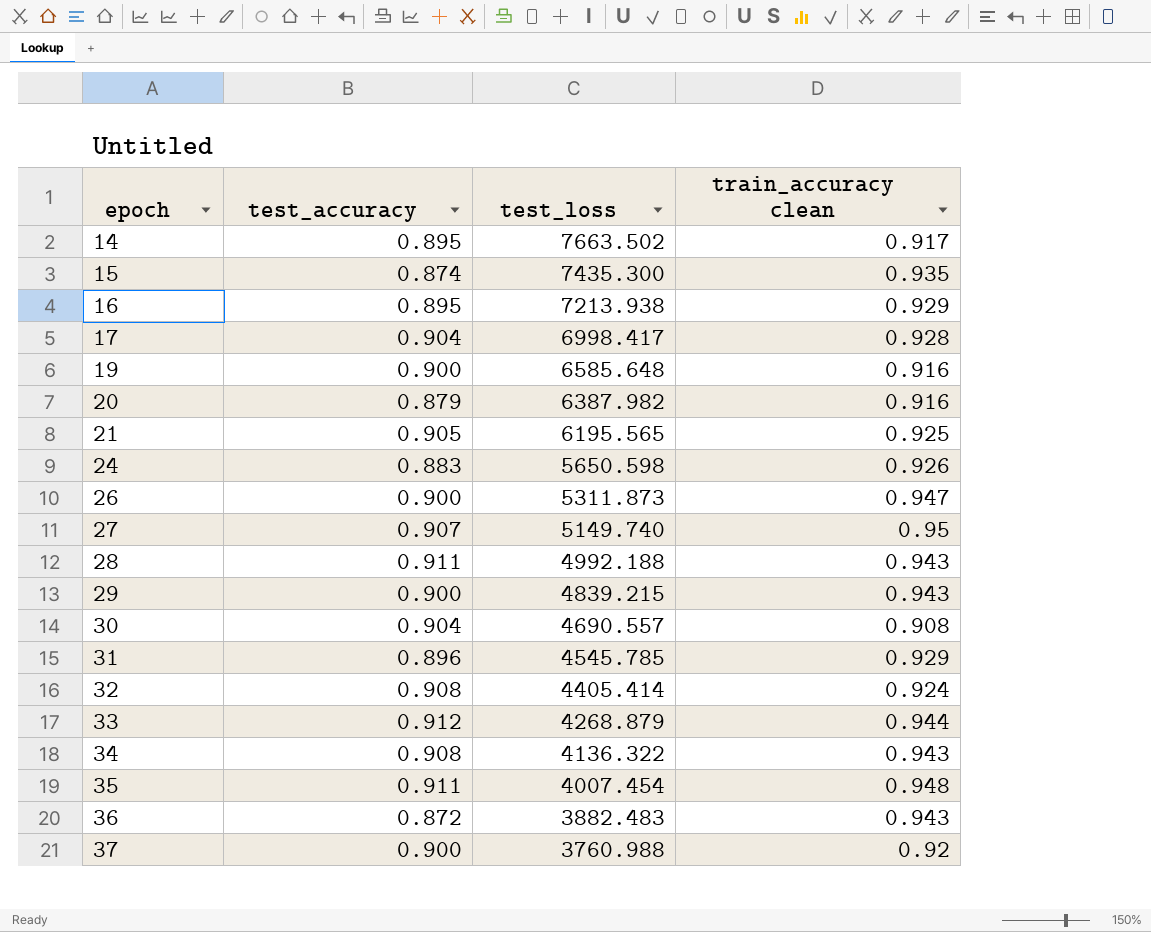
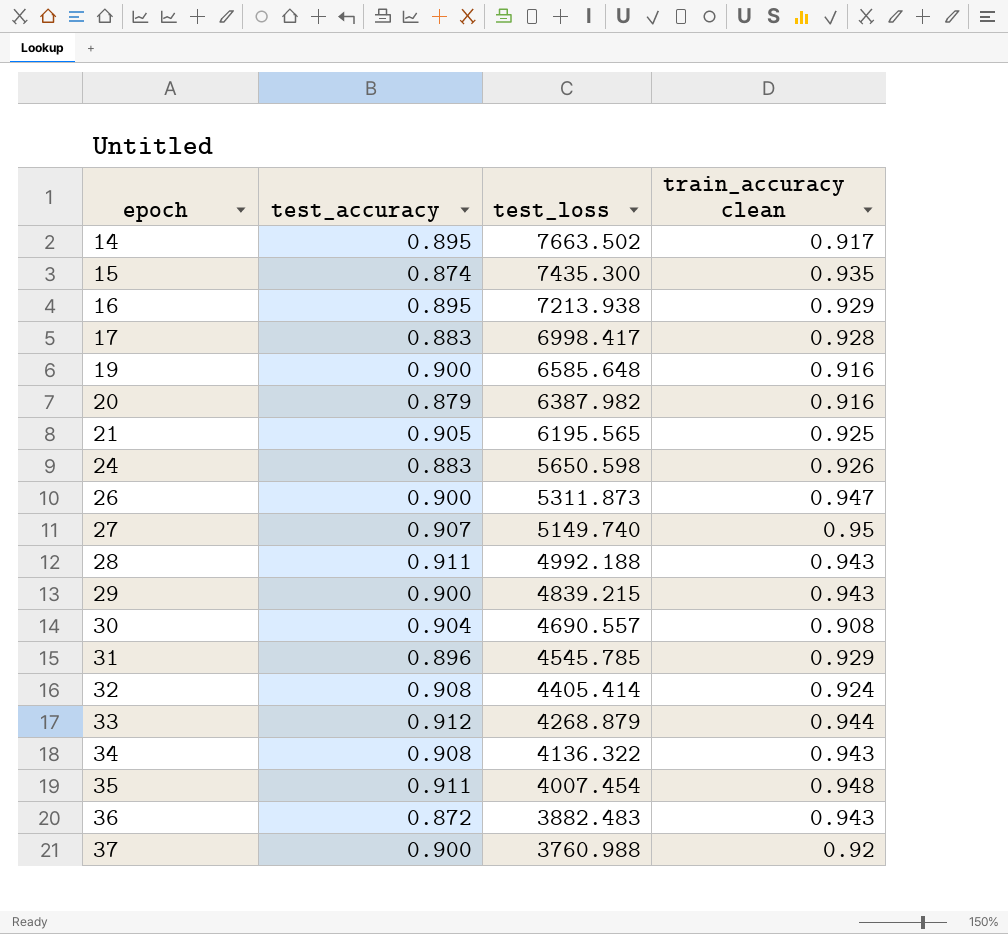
17 | test_accuracy: 0.904 -> 0.883

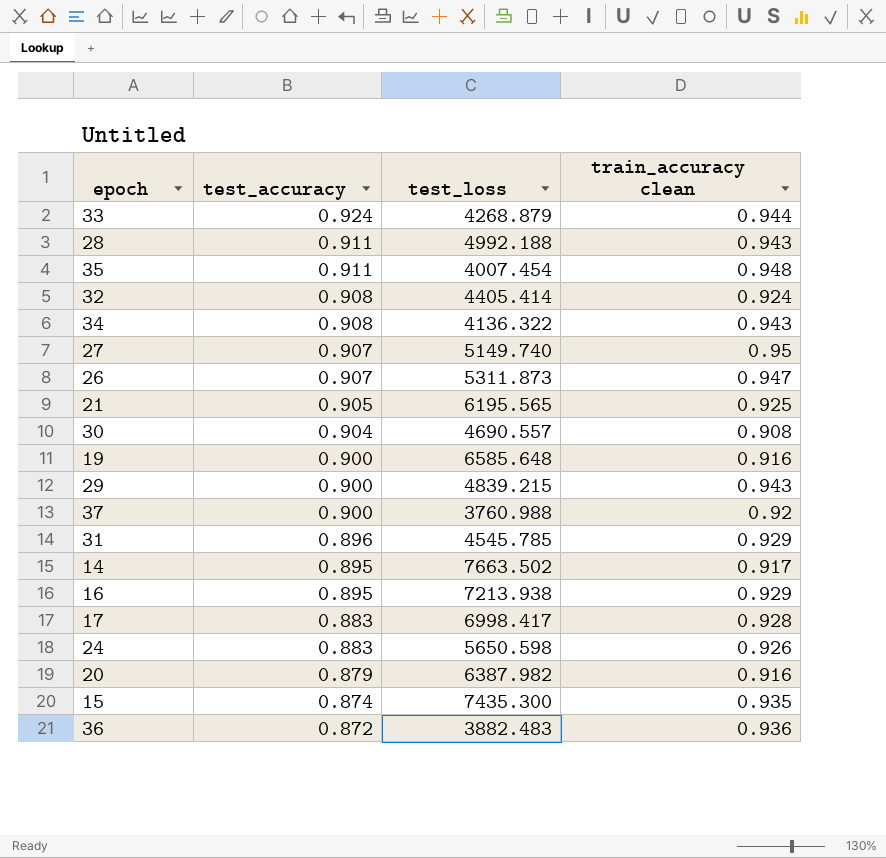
row order: epoch ascending -> test_accuracy descending
33 | test_accuracy: 0.912 -> 0.924
26 | test_accuracy: 0.900 -> 0.907
36 | train_accuracy clean: 0.943 -> 0.936

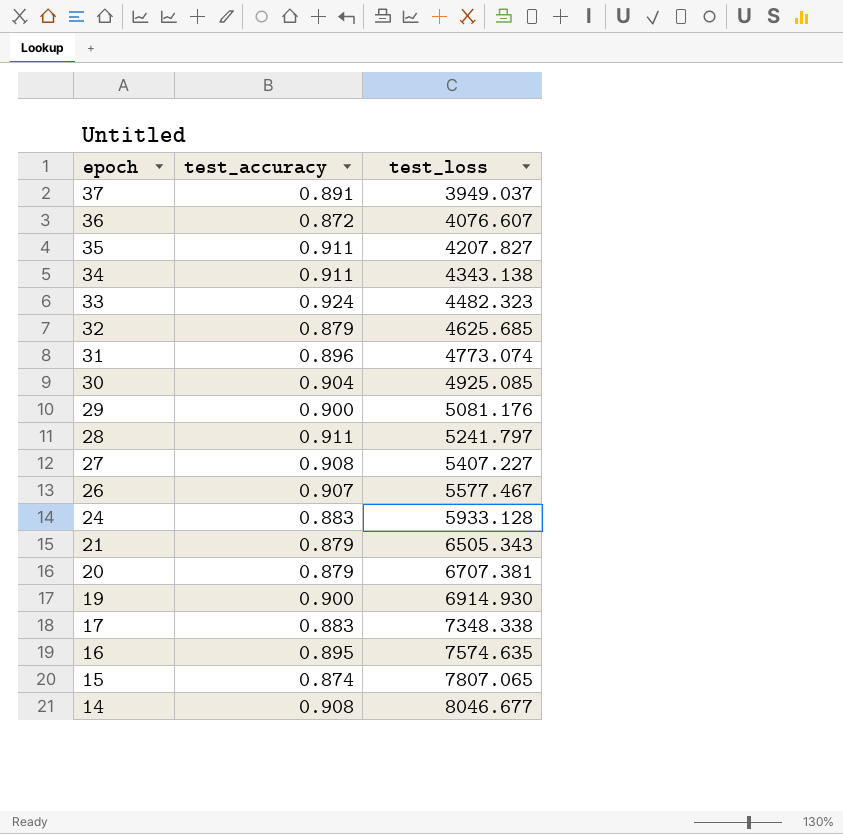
row order: test_accuracy descending -> epoch descending
column train_accuracy clean | position: 4 -> none
37 | test_accuracy: 0.900 -> 0.891
37 | test_loss: 3760.988 -> 3949.037
36 | test_loss: 3882.483 -> 4076.607
35 | test_loss: 4007.454 -> 4207.827
34 | test_accuracy: 0.908 -> 0.911
34 | test_loss: 4136.322 -> 4343.138
33 | test_loss: 4268.879 -> 4482.323
32 | test_accuracy: 0.908 -> 0.879
32 | test_loss: 4405.414 -> 4625.685
31 | test_loss: 4545.785 -> 4773.074
30 | test_loss: 4690.557 -> 4925.085
29 | test_loss: 4839.215 -> 5081.176
28 | test_loss: 4992.188 -> 5241.797
27 | test_accuracy: 0.907 -> 0.908
27 | test_loss: 5149.740 -> 5407.227
26 | test_loss: 5311.873 -> 5577.467
24 | test_loss: 5650.598 -> 5933.128
21 | test_accuracy: 0.905 -> 0.879
21 | test_loss: 6195.565 -> 6505.343
20 | test_loss: 6387.982 -> 6707.381
19 | test_loss: 6585.648 -> 6914.930
17 | test_loss: 6998.417 -> 7348.338
16 | test_loss: 7213.938 -> 7574.635
15 | test_loss: 7435.300 -> 7807.065
14 | test_accuracy: 0.895 -> 0.908
14 | test_loss: 7663.502 -> 8046.677

